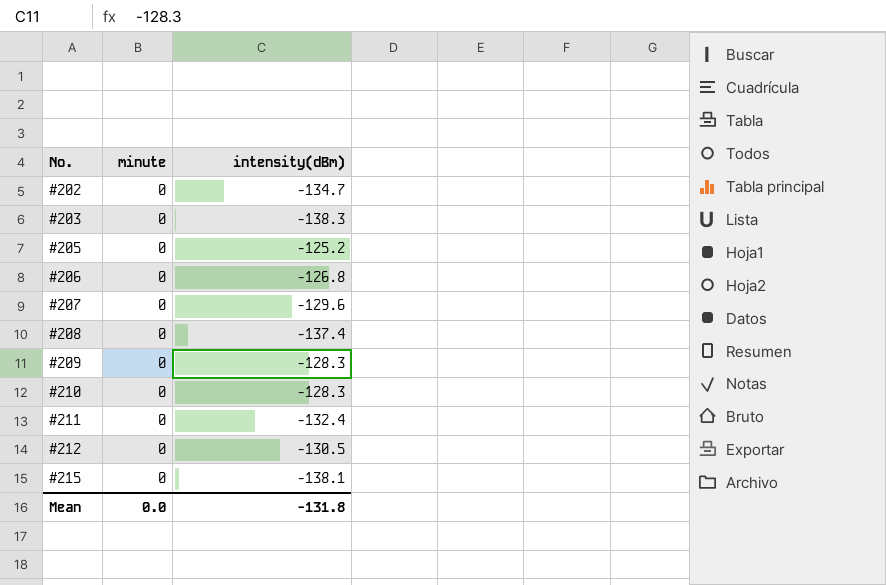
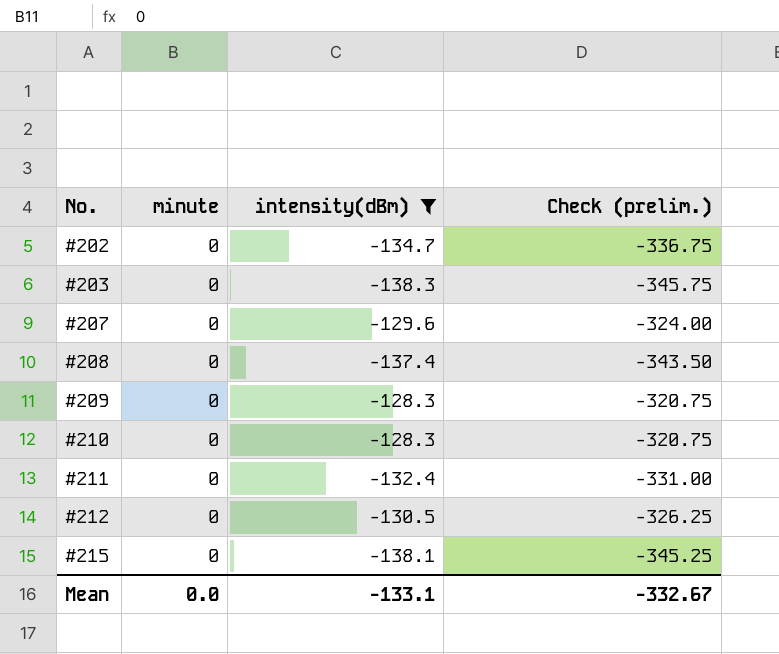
filter: none -> intensity(dBm) <= -128.3
column Check (prelim.) | formula: none -> [intensity(dBm)] * 2.5
Mean | intensity(dBm): -131.8 -> -133.1

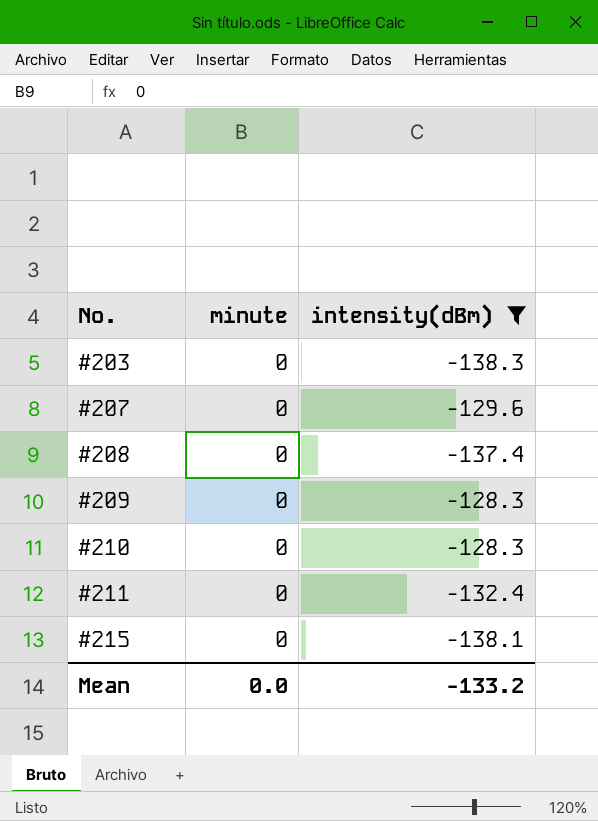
column Check (prelim.) | formula: [intensity(dBm)] * 2.5 -> none
row #202: 0 | -134.7 | -336.75 -> none
row #212: 0 | -130.5 | -326.25 -> none
Mean | intensity(dBm): -133.1 -> -133.2

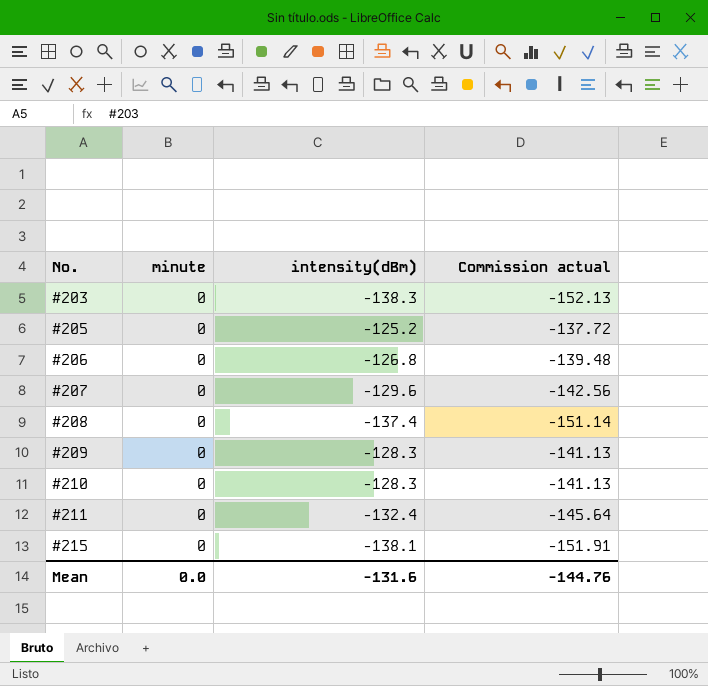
filter: intensity(dBm) <= -128.3 -> none
column Commission actual | formula: none -> [intensity(dBm)] * 1.1
Mean | intensity(dBm): -133.2 -> -131.6

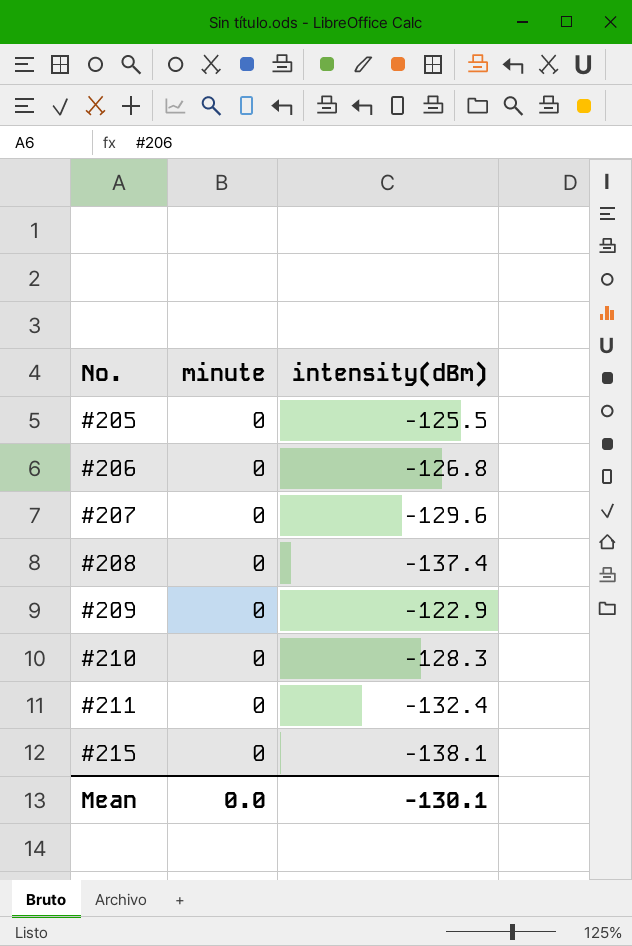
column Commission actual | formula: [intensity(dBm)] * 1.1 -> none
row #203: 0 | -138.3 | -152.13 -> none
#205 | intensity(dBm): -125.2 -> -125.5
#209 | intensity(dBm): -128.3 -> -122.9
Mean | intensity(dBm): -131.6 -> -130.1

